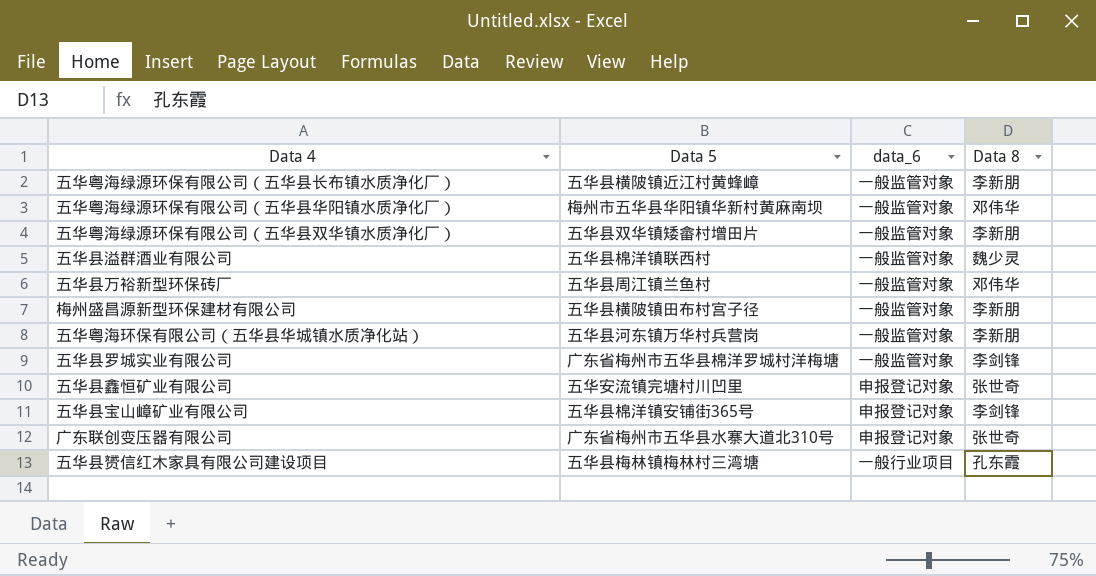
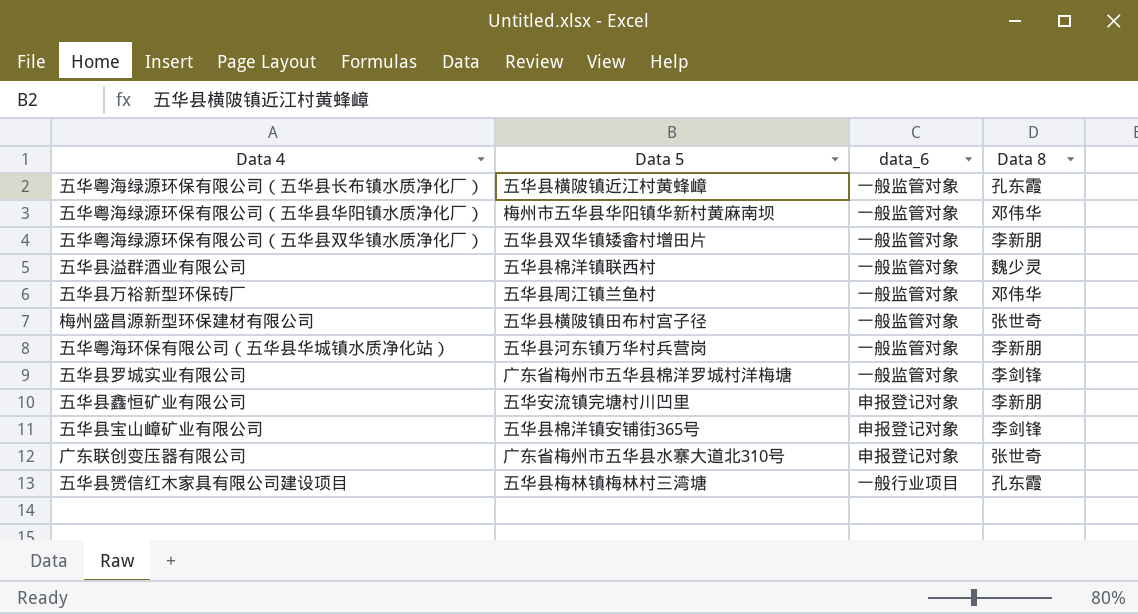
五华粤海绿源环保有限公司（五华县长布镇水质净化厂） | Data 8: 李新朋 -> 孔东霞
梅州盛昌源新型环保建材有限公司 | Data 8: 李新朋 -> 张世奇
五华县鑫恒矿业有限公司 | Data 8: 张世奇 -> 李新朋

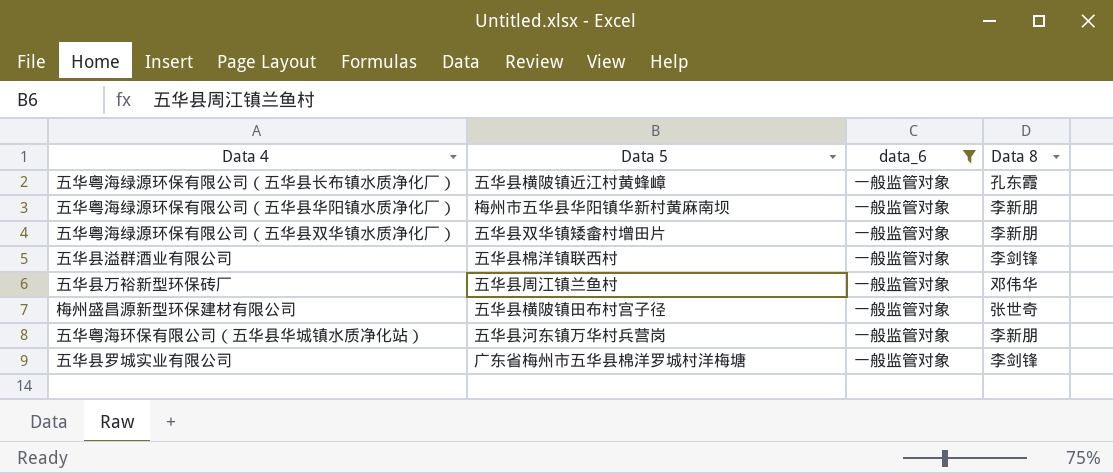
filter: none -> data_6 = 一般监管对象
五华粤海绿源环保有限公司（五华县华阳镇水质净化厂） | Data 8: 邓伟华 -> 李新朋
五华县溢群酒业有限公司 | Data 8: 魏少灵 -> 李剑锋

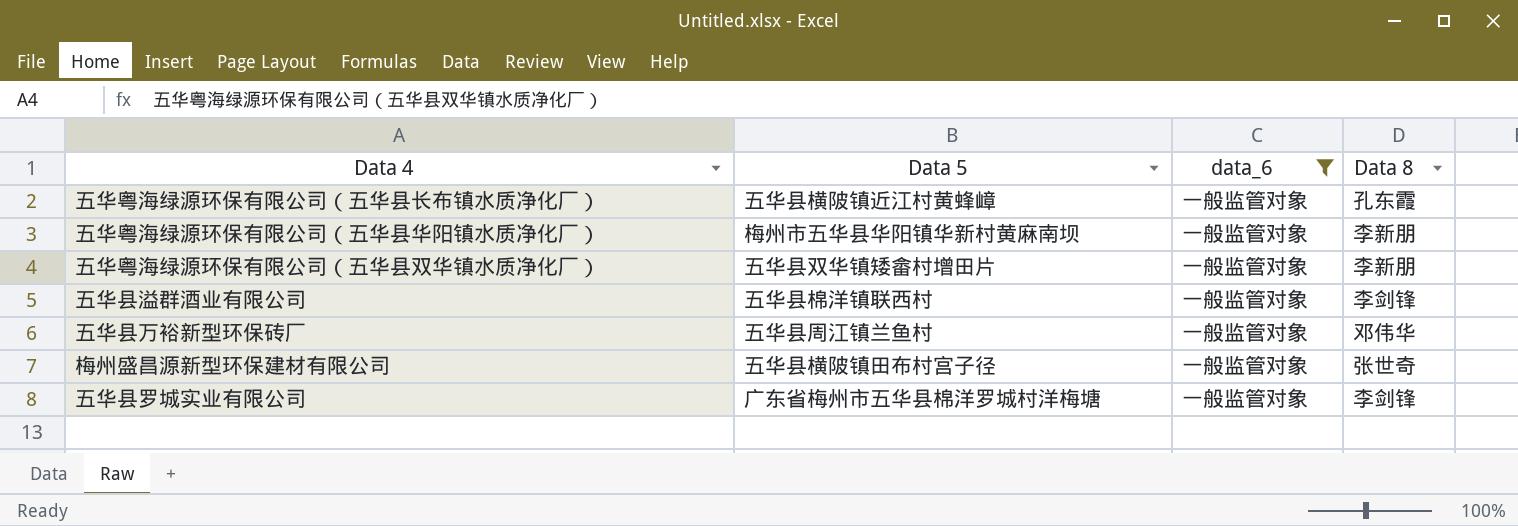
row 五华粤海环保有限公司（五华县华城镇水质净化站）: 五华县河东镇万华村兵营岗 | 一般监管对象 | 李新朋 -> none

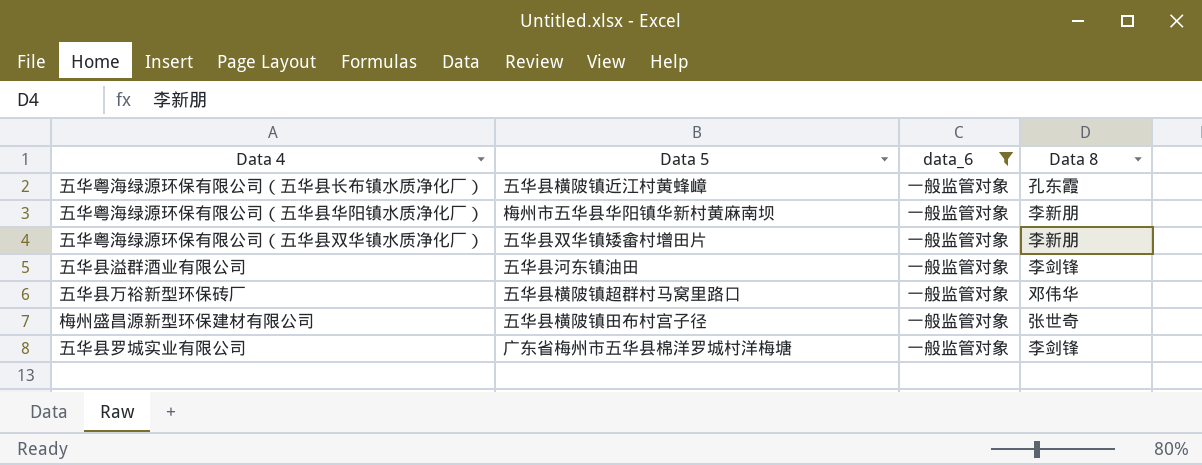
五华县溢群酒业有限公司 | Data 5: 五华县棉洋镇联西村 -> 五华县河东镇油田
五华县万裕新型环保砖厂 | Data 5: 五华县周江镇兰鱼村 -> 五华县横陂镇超群村马窝里路口

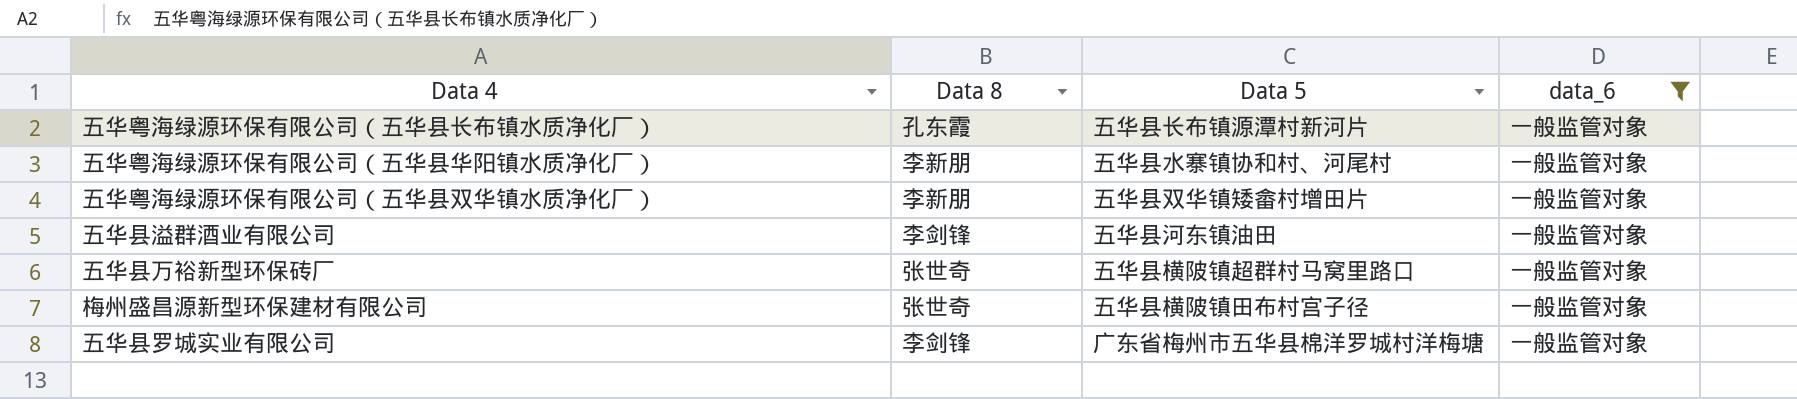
column Data 8 | position: 4 -> 2
五华粤海绿源环保有限公司（五华县长布镇水质净化厂） | Data 5: 五华县横陂镇近江村黄蜂嶂 -> 五华县长布镇源潭村新河片
五华粤海绿源环保有限公司（五华县华阳镇水质净化厂） | Data 5: 梅州市五华县华阳镇华新村黄麻南坝 -> 五华县水寨镇协和村、河尾村
五华县万裕新型环保砖厂 | Data 8: 邓伟华 -> 张世奇

